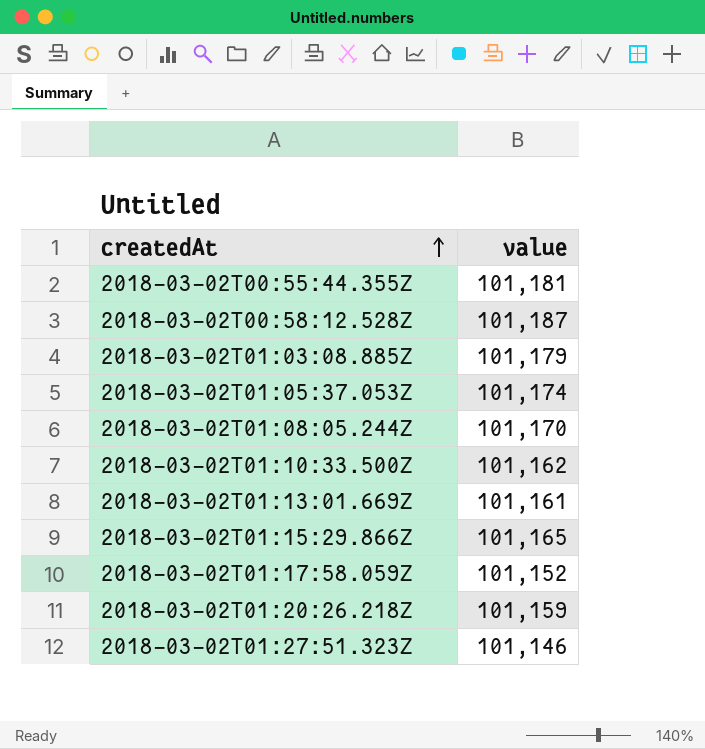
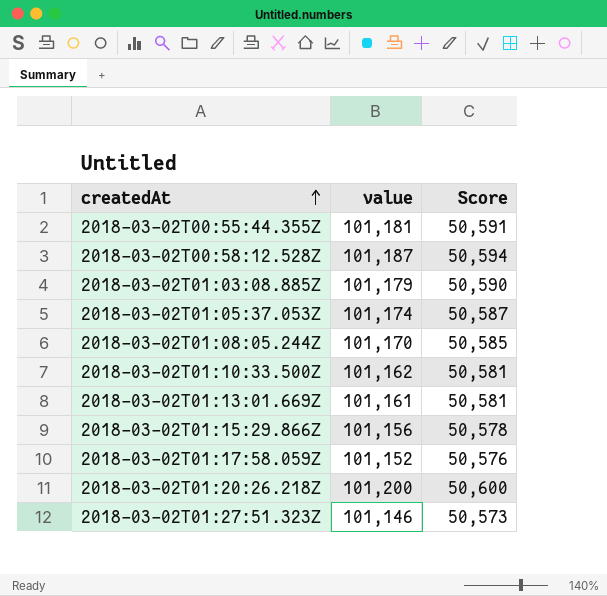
column Score | formula: none -> [value] * 0.5
2018-03-02T01:15:29.866Z | value: 101,165 -> 101,156
2018-03-02T01:20:26.218Z | value: 101,159 -> 101,200

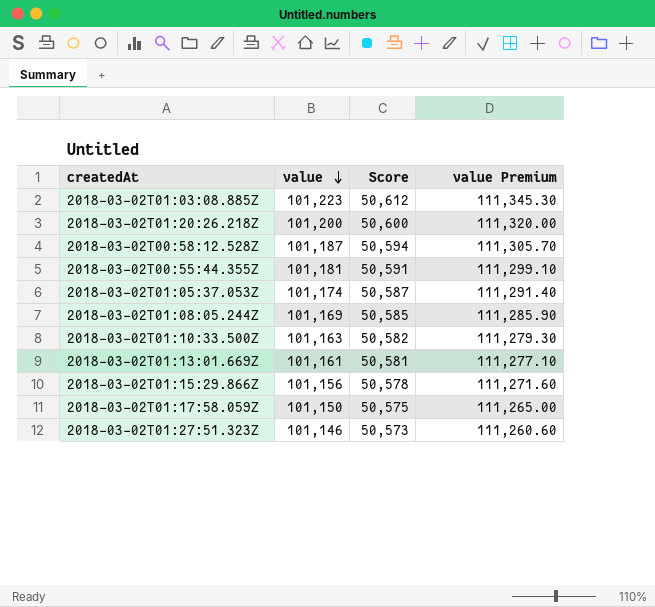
row order: createdAt ascending -> value descending
column value Premium | formula: none -> [value] * 1.1
2018-03-02T01:03:08.885Z | value: 101,179 -> 101,223
2018-03-02T01:03:08.885Z | Score: 50,590 -> 50,612
2018-03-02T01:08:05.244Z | value: 101,170 -> 101,169
2018-03-02T01:10:33.500Z | value: 101,162 -> 101,163
2018-03-02T01:10:33.500Z | Score: 50,581 -> 50,582
2018-03-02T01:17:58.059Z | value: 101,152 -> 101,150
2018-03-02T01:17:58.059Z | Score: 50,576 -> 50,575

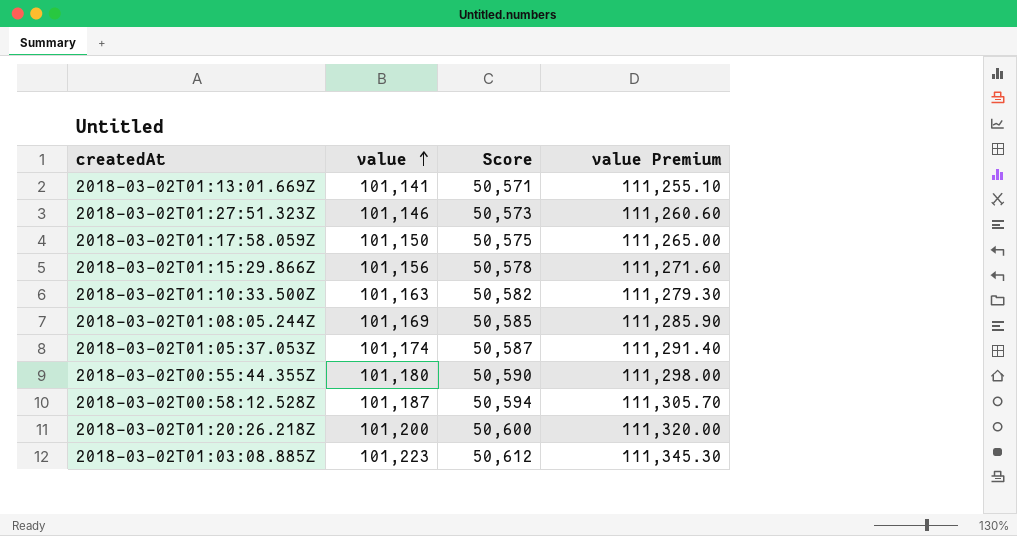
row order: value descending -> value ascending
2018-03-02T01:13:01.669Z | value: 101,161 -> 101,141
2018-03-02T01:13:01.669Z | Score: 50,581 -> 50,571
2018-03-02T01:13:01.669Z | value Premium: 111,277.10 -> 111,255.10
2018-03-02T00:55:44.355Z | value: 101,181 -> 101,180
2018-03-02T00:55:44.355Z | Score: 50,591 -> 50,590
2018-03-02T00:55:44.355Z | value Premium: 111,299.10 -> 111,298.00

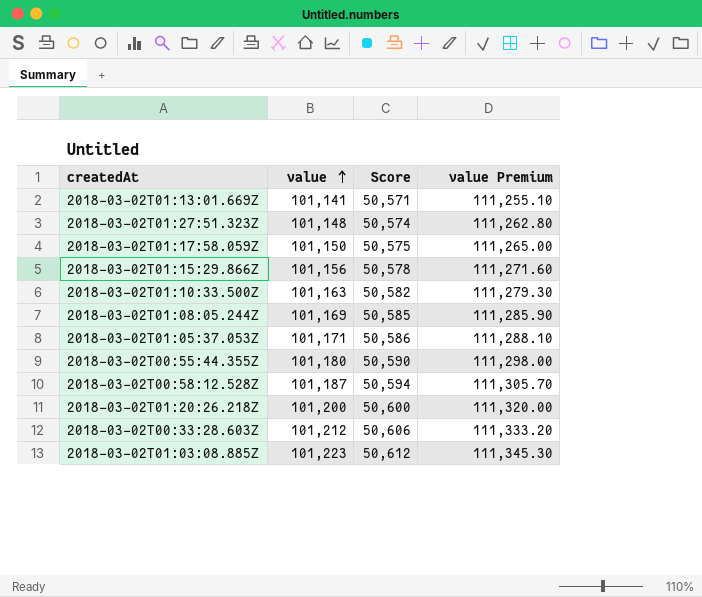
2018-03-02T01:27:51.323Z | value: 101,146 -> 101,148
2018-03-02T01:27:51.323Z | Score: 50,573 -> 50,574
2018-03-02T01:27:51.323Z | value Premium: 111,260.60 -> 111,262.80
2018-03-02T01:05:37.053Z | value: 101,174 -> 101,171
2018-03-02T01:05:37.053Z | Score: 50,587 -> 50,586
2018-03-02T01:05:37.053Z | value Premium: 111,291.40 -> 111,288.10
row 2018-03-02T00:33:28.603Z: none -> 101,212 | 50,606 | 111,333.20

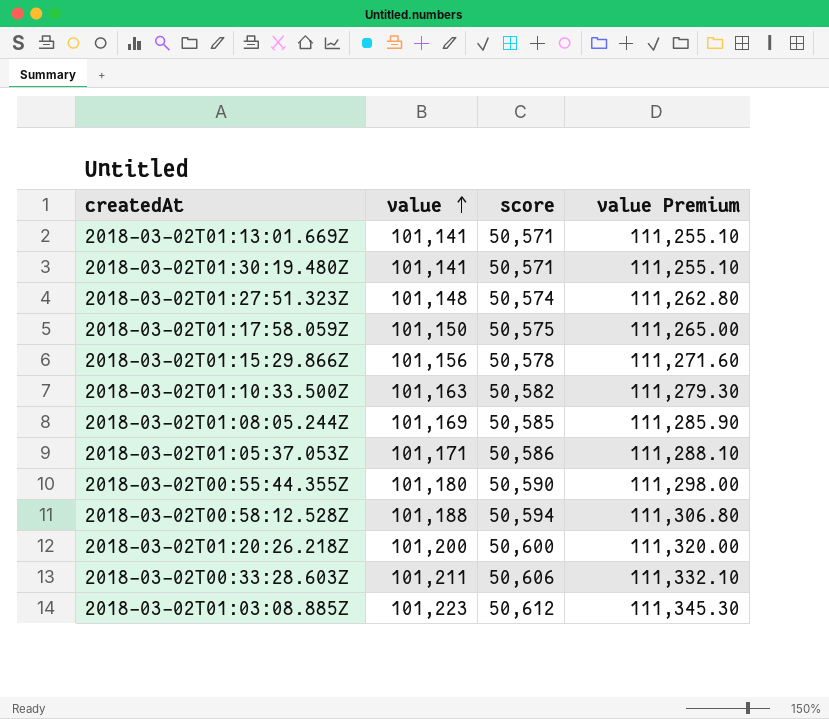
column name: Score -> score
row 2018-03-02T01:30:19.480Z: none -> 101,141 | 50,571 | 111,255.10
2018-03-02T00:58:12.528Z | value: 101,187 -> 101,188
2018-03-02T00:58:12.528Z | value Premium: 111,305.70 -> 111,306.80
2018-03-02T00:33:28.603Z | value: 101,212 -> 101,211
2018-03-02T00:33:28.603Z | value Premium: 111,333.20 -> 111,332.10

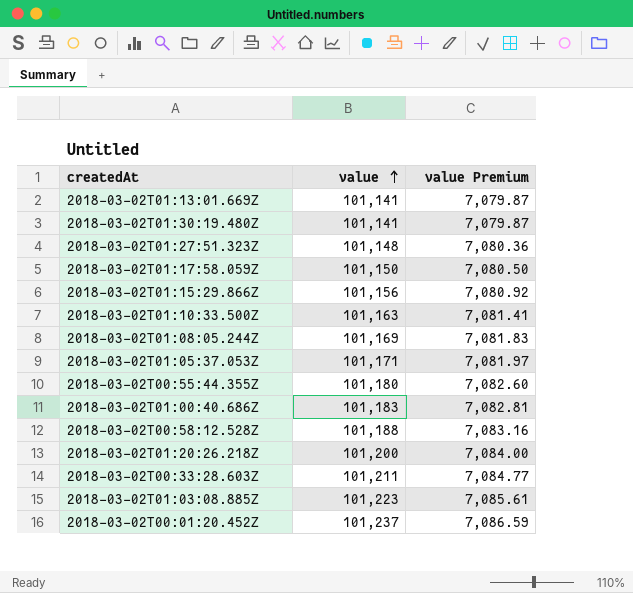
column score | formula: [value] * 0.5 -> none
column value Premium | formula: [value] * 1.1 -> [value] * 0.07
row 2018-03-02T01:00:40.686Z: none -> 101,183 | 7,082.81
row 2018-03-02T00:01:20.452Z: none -> 101,237 | 7,086.59

